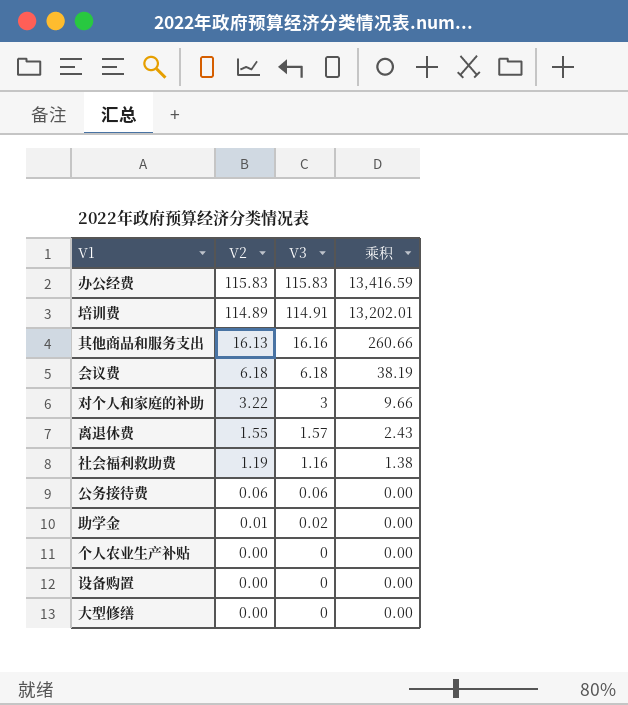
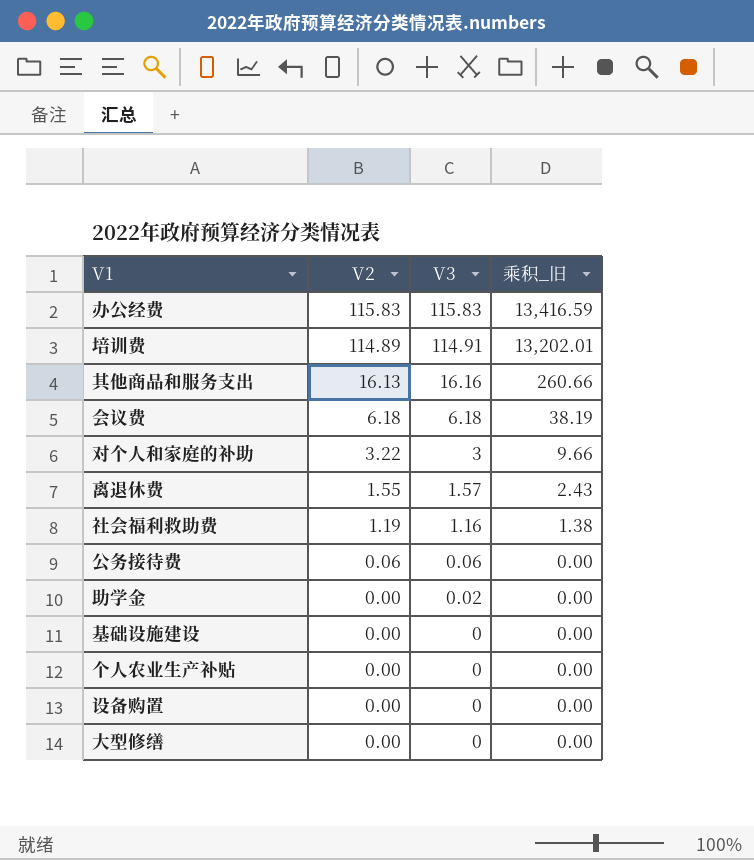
column name: 乘积 -> 乘积_旧
助学金 | V2: 0.01 -> 0.00
row 基础设施建设: none -> 0.00 | 0 | 0.00

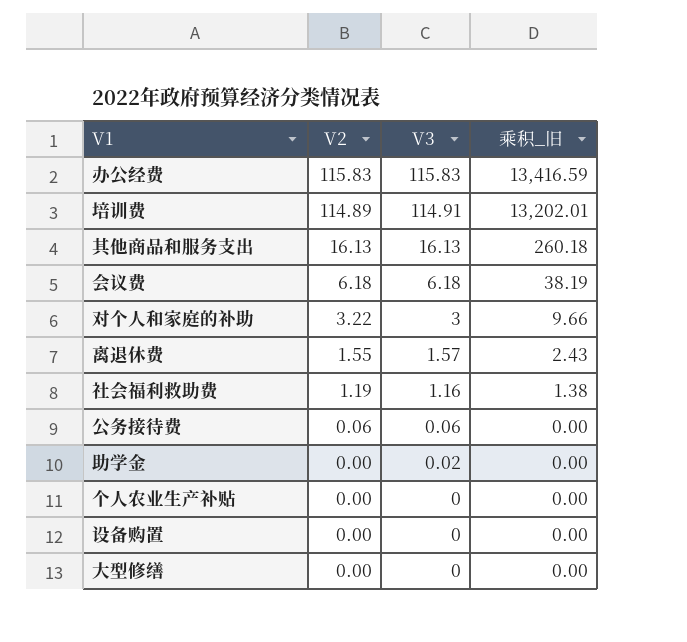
row 基础设施建设: 0.00 | 0 | 0.00 -> none
其他商品和服务支出 | V3: 16.16 -> 16.13
其他商品和服务支出 | 乘积_旧: 260.66 -> 260.18

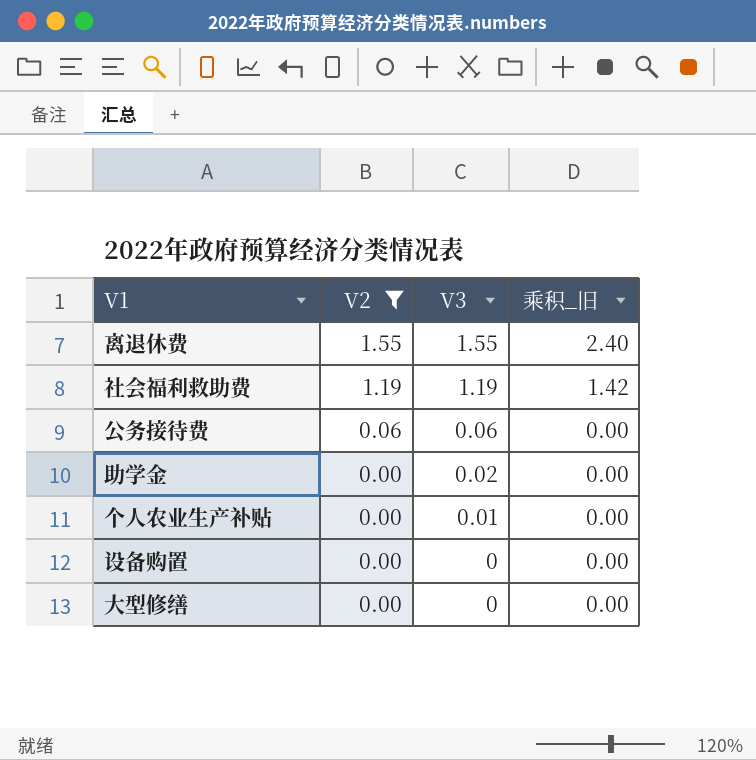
filter: none -> V2 <= 1.55
离退休费 | V3: 1.57 -> 1.55
离退休费 | 乘积_旧: 2.43 -> 2.40
社会福利救助费 | V3: 1.16 -> 1.19
社会福利救助费 | 乘积_旧: 1.38 -> 1.42
个人农业生产补贴 | V3: 0 -> 0.01

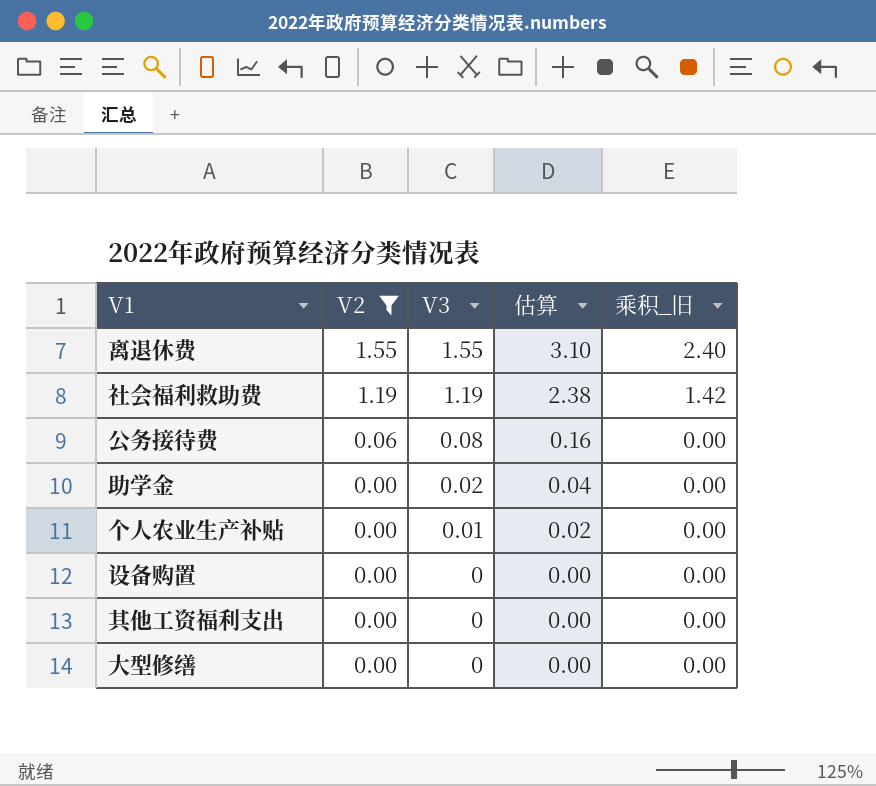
column 估算 | formula: none -> [V3] * 2
公务接待费 | V3: 0.06 -> 0.08
row 其他工资福利支出: none -> 0.00 | 0 | 0.00 | 0.00

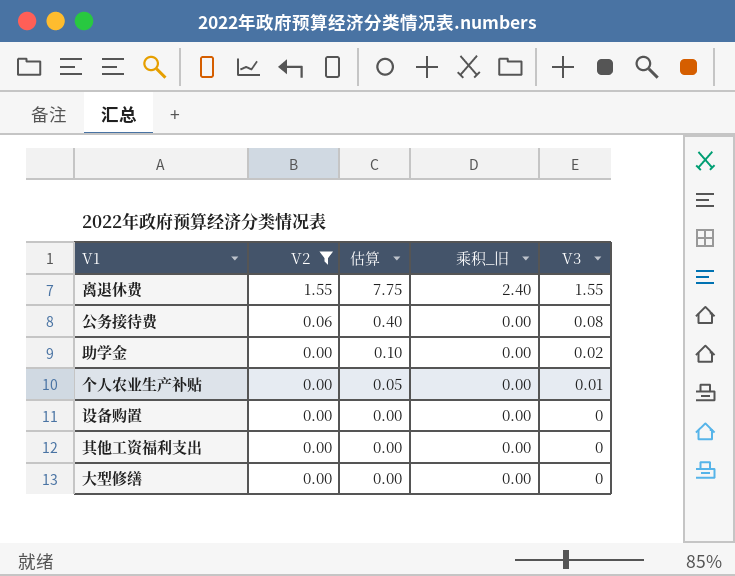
column 估算 | formula: [V3] * 2 -> [V3] * 5
column V3 | position: 3 -> 5
row 社会福利救助费: 1.19 | 1.19 | 2.38 | 1.42 -> none

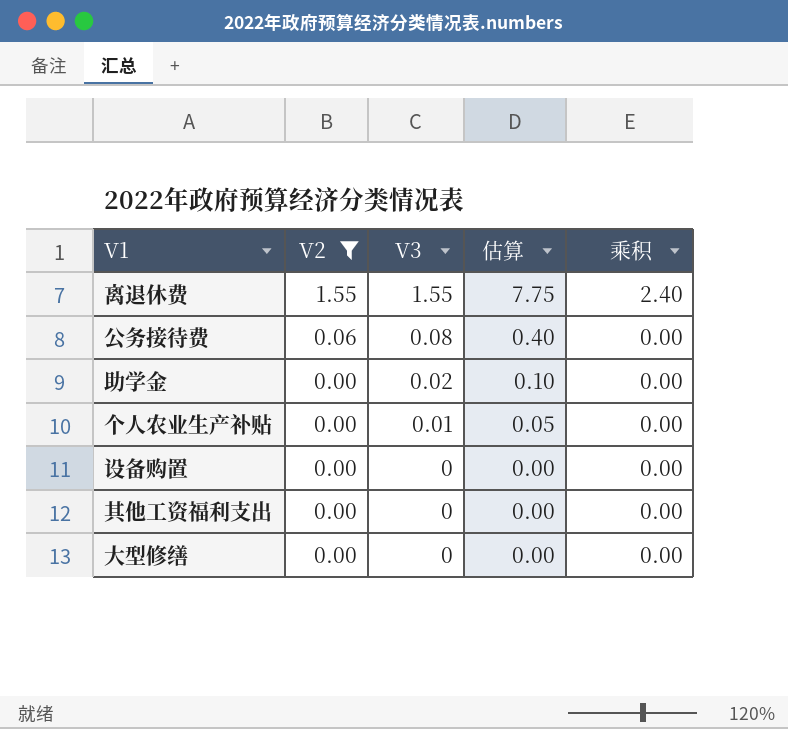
column V3 | position: 5 -> 3
column name: 乘积_旧 -> 乘积

